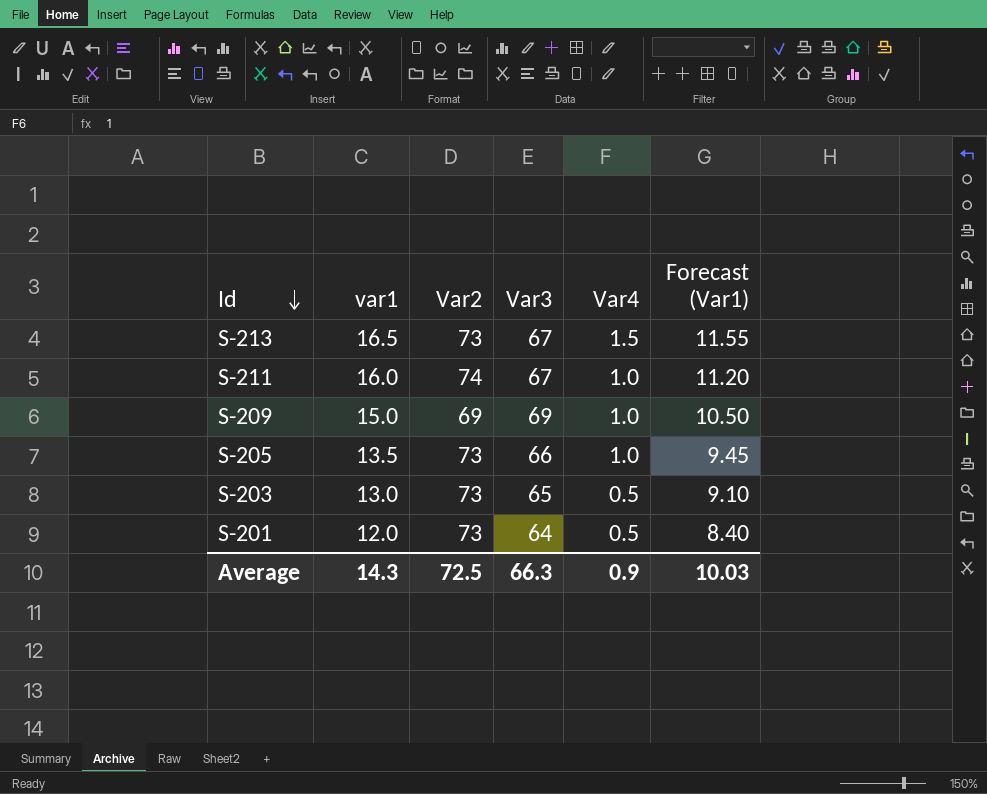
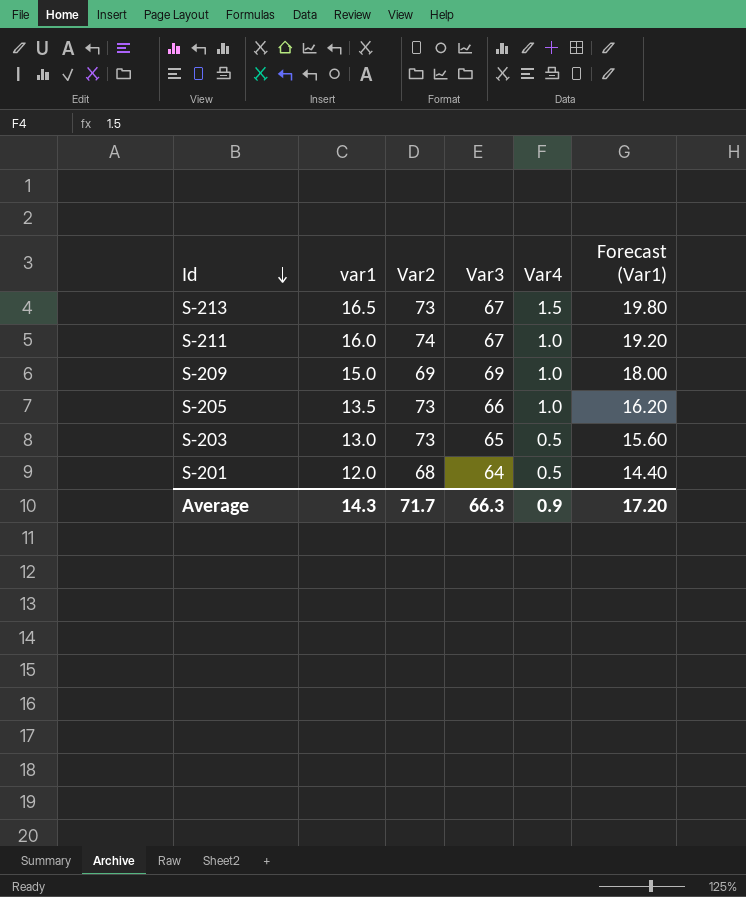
column Forecast (Var1) | formula: [var1] * 0.7 -> [var1] * 1.2
S-201 | Var2: 73 -> 68
Average | Var2: 72.5 -> 71.7
Average | Forecast (Var1): 10.03 -> 17.20

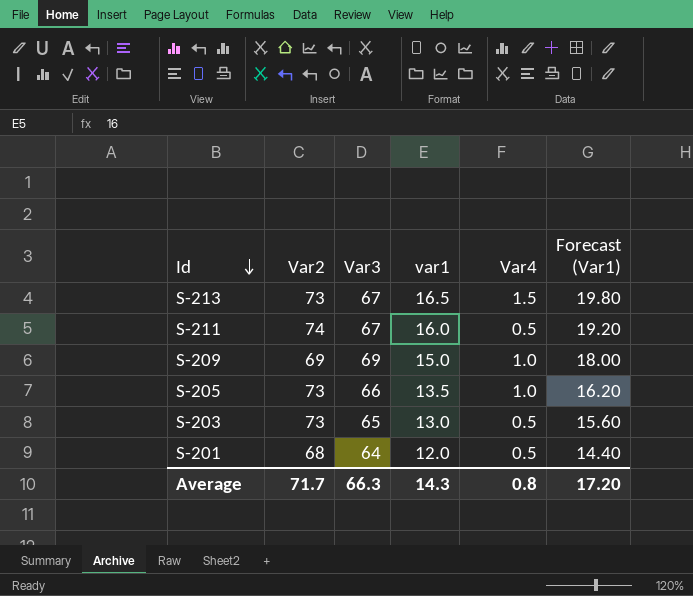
column var1 | position: 2 -> 4
S-211 | Var4: 1.0 -> 0.5
Average | Var4: 0.9 -> 0.8

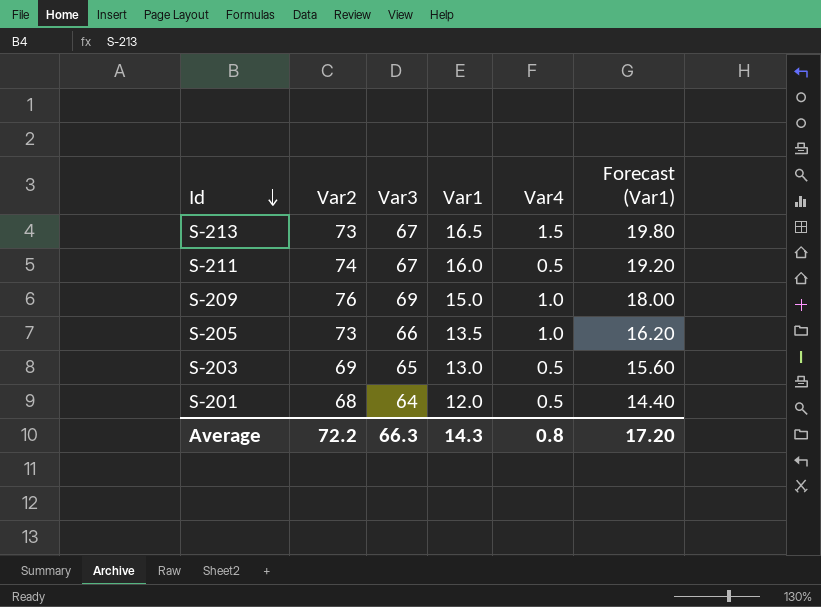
column name: var1 -> Var1
S-209 | Var2: 69 -> 76
S-203 | Var2: 73 -> 69
Average | Var2: 71.7 -> 72.2

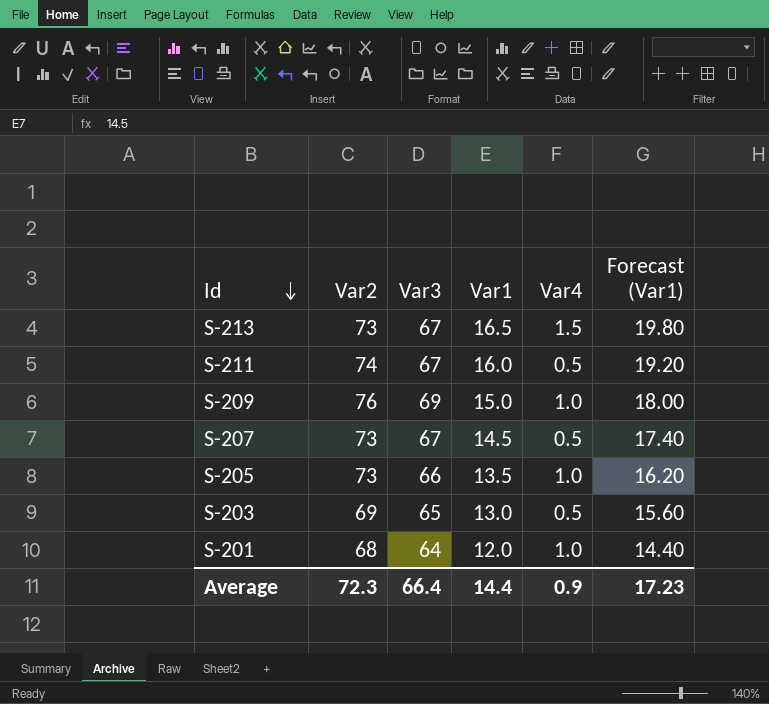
row S-207: none -> 73 | 67 | 14.5 | 0.5 | 17.40
S-201 | Var4: 0.5 -> 1.0
Average | Var2: 72.2 -> 72.3
Average | Var3: 66.3 -> 66.4
Average | Var1: 14.3 -> 14.4
Average | Var4: 0.8 -> 0.9
Average | Forecast (Var1): 17.20 -> 17.23

